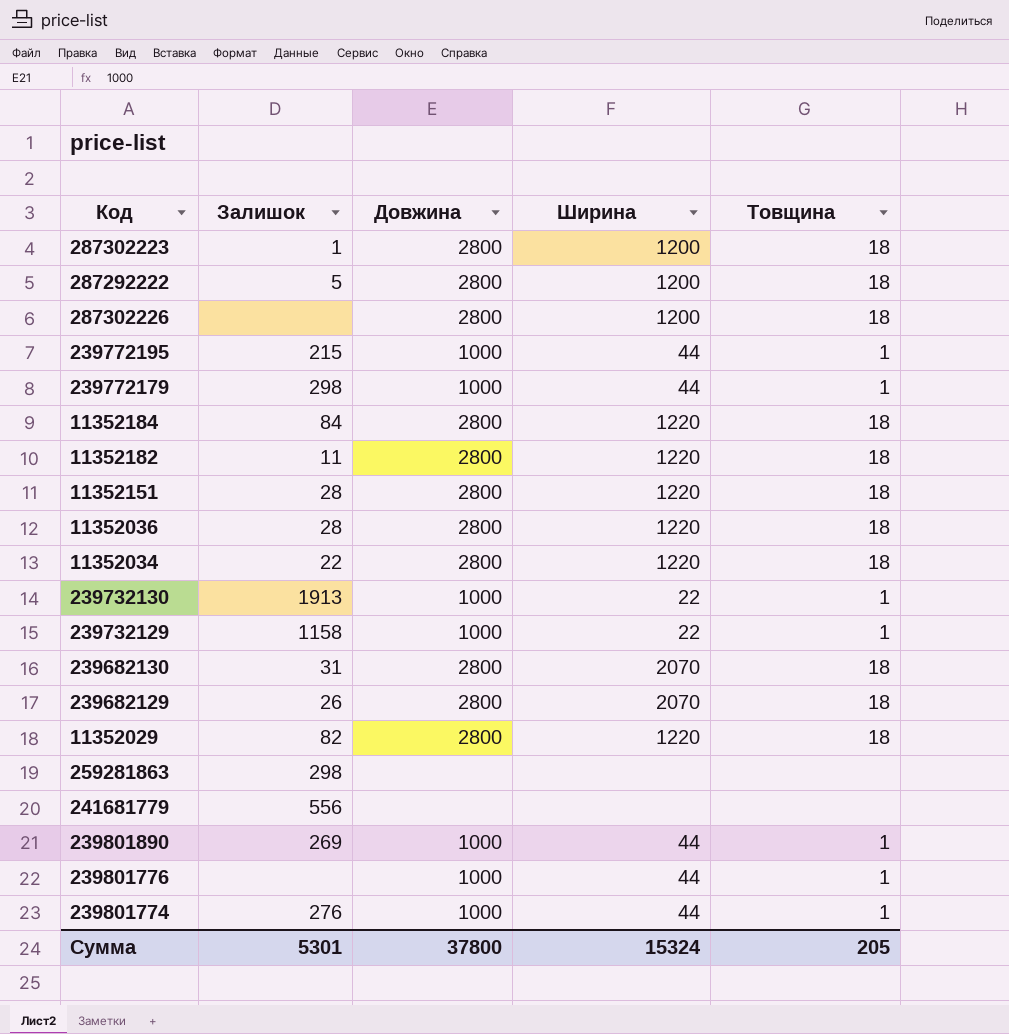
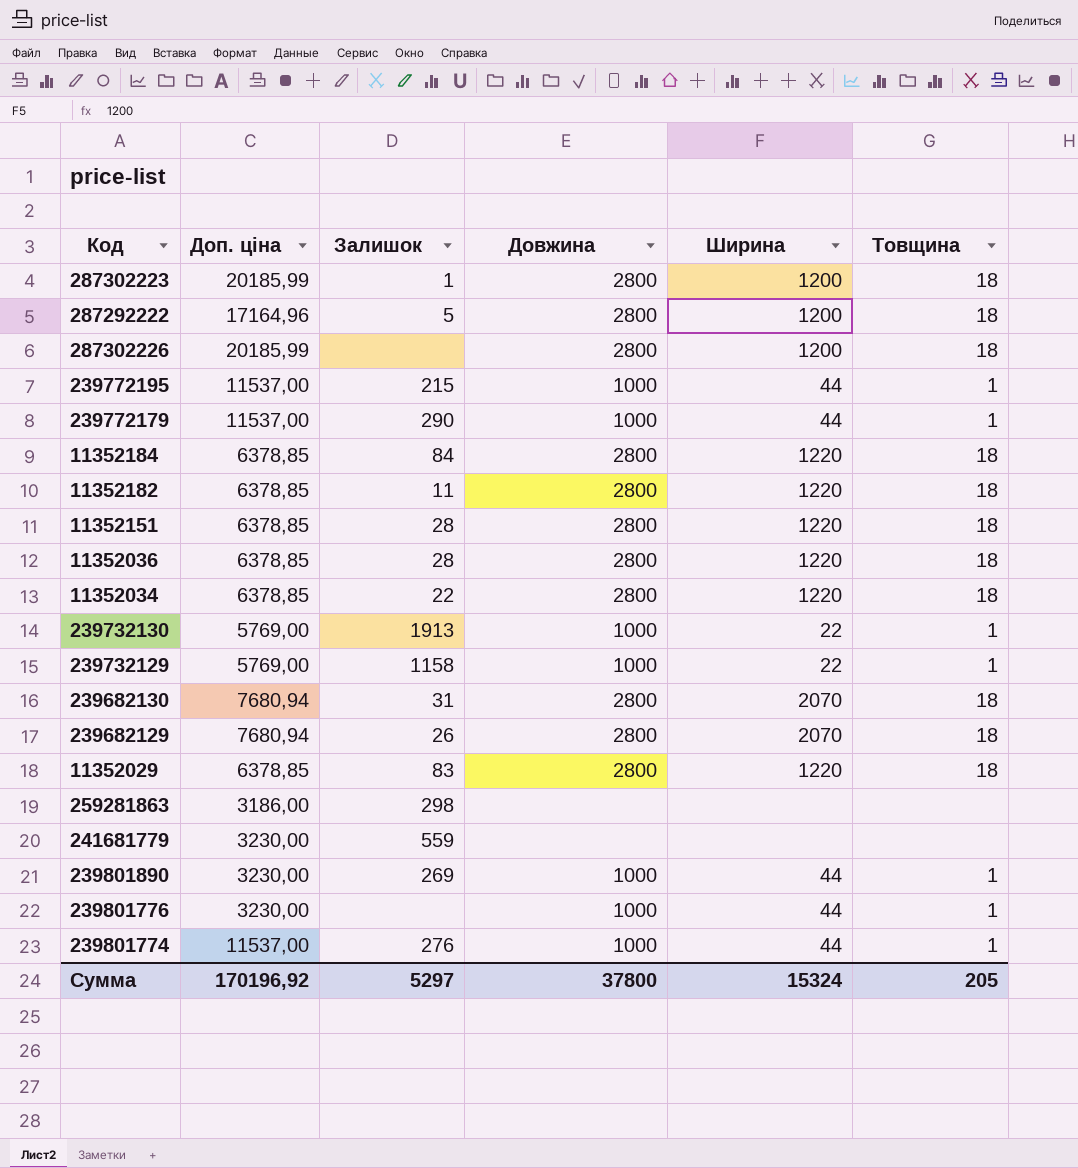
column Доп. ціна | position: none -> 2
239772179 | Залишок: 298 -> 290
11352029 | Залишок: 82 -> 83
241681779 | Залишок: 556 -> 559
Сумма | Залишок: 5301 -> 5297

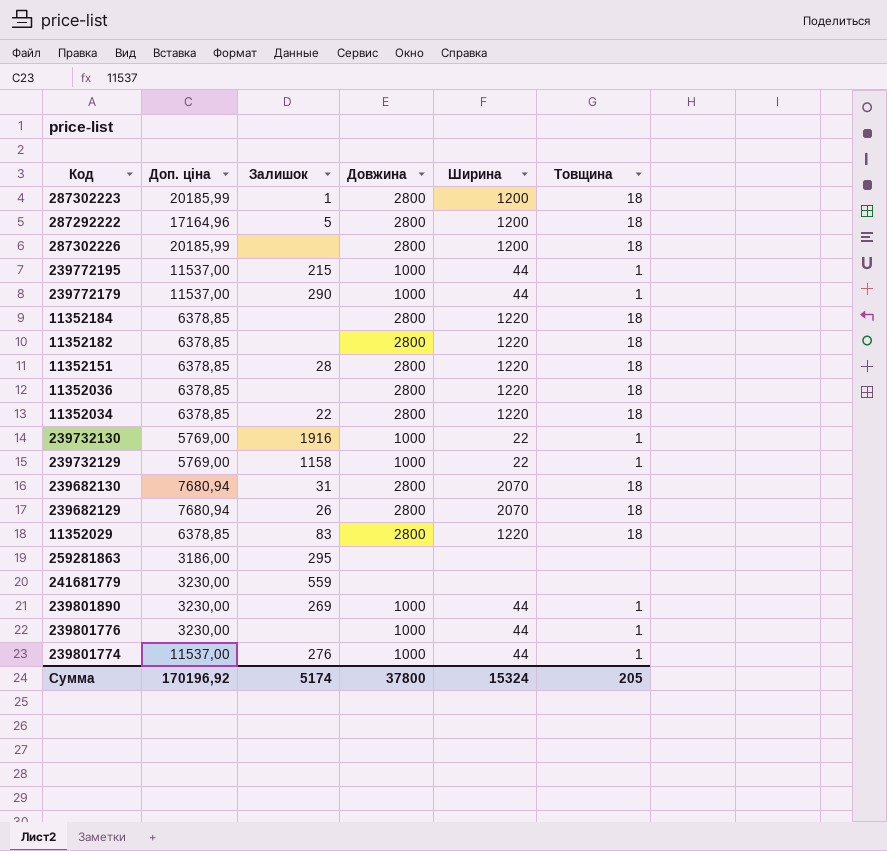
11352184 | Залишок: 84 -> none
11352182 | Залишок: 11 -> none
11352036 | Залишок: 28 -> none
239732130 | Залишок: 1913 -> 1916
259281863 | Залишок: 298 -> 295
Сумма | Залишок: 5297 -> 5174

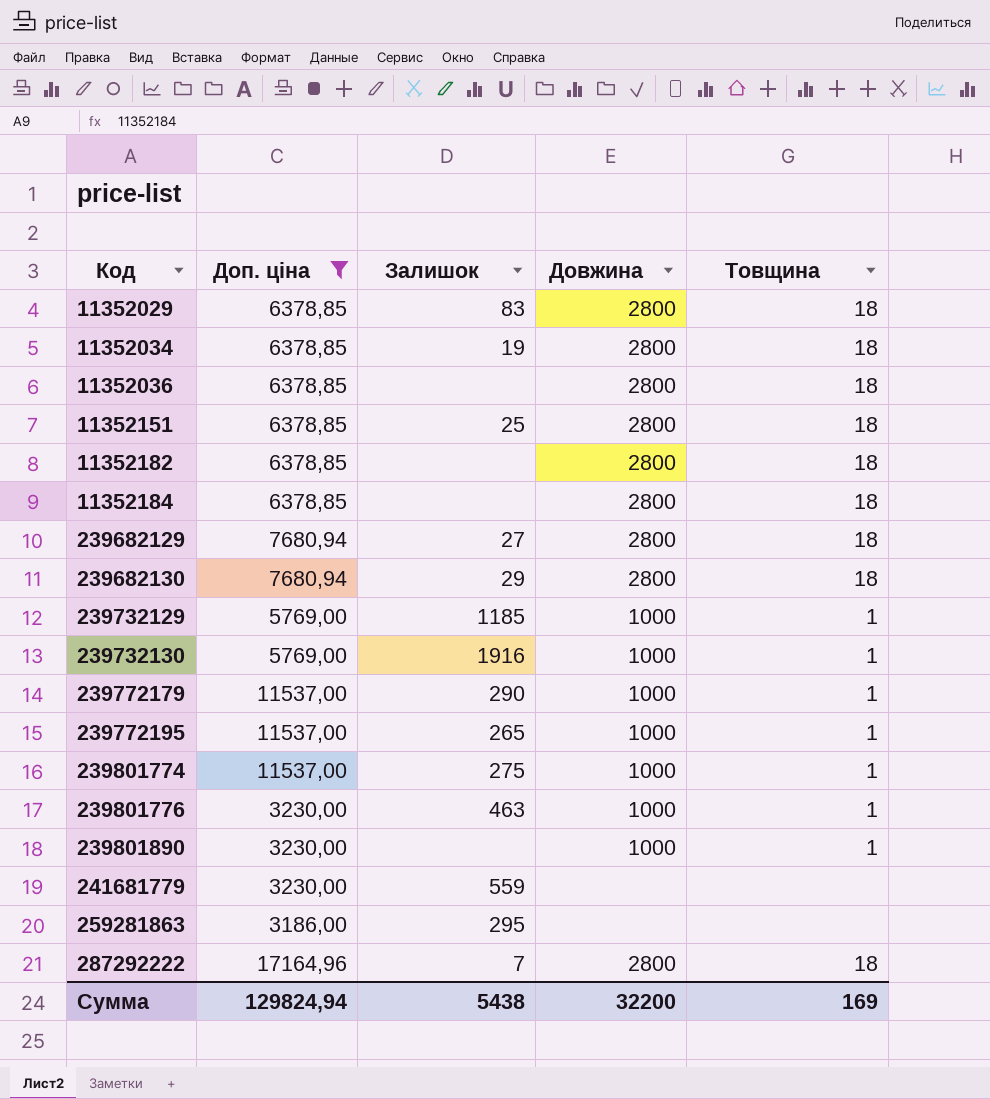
filter: none -> Доп. ціна != 20185,99
row order: none -> Код ascending
column Ширина | position: 5 -> none
11352034 | Залишок: 22 -> 19
11352151 | Залишок: 28 -> 25
239682129 | Залишок: 26 -> 27
239682130 | Залишок: 31 -> 29
239732129 | Залишок: 1158 -> 1185
239772195 | Залишок: 215 -> 265
239801774 | Залишок: 276 -> 275
239801776 | Залишок: none -> 463
239801890 | Залишок: 269 -> none
287292222 | Залишок: 5 -> 7
Сумма | Доп. ціна: 170196,92 -> 129824,94
Сумма | Залишок: 5174 -> 5438
Сумма | Довжина: 37800 -> 32200
Сумма | Товщина: 205 -> 169

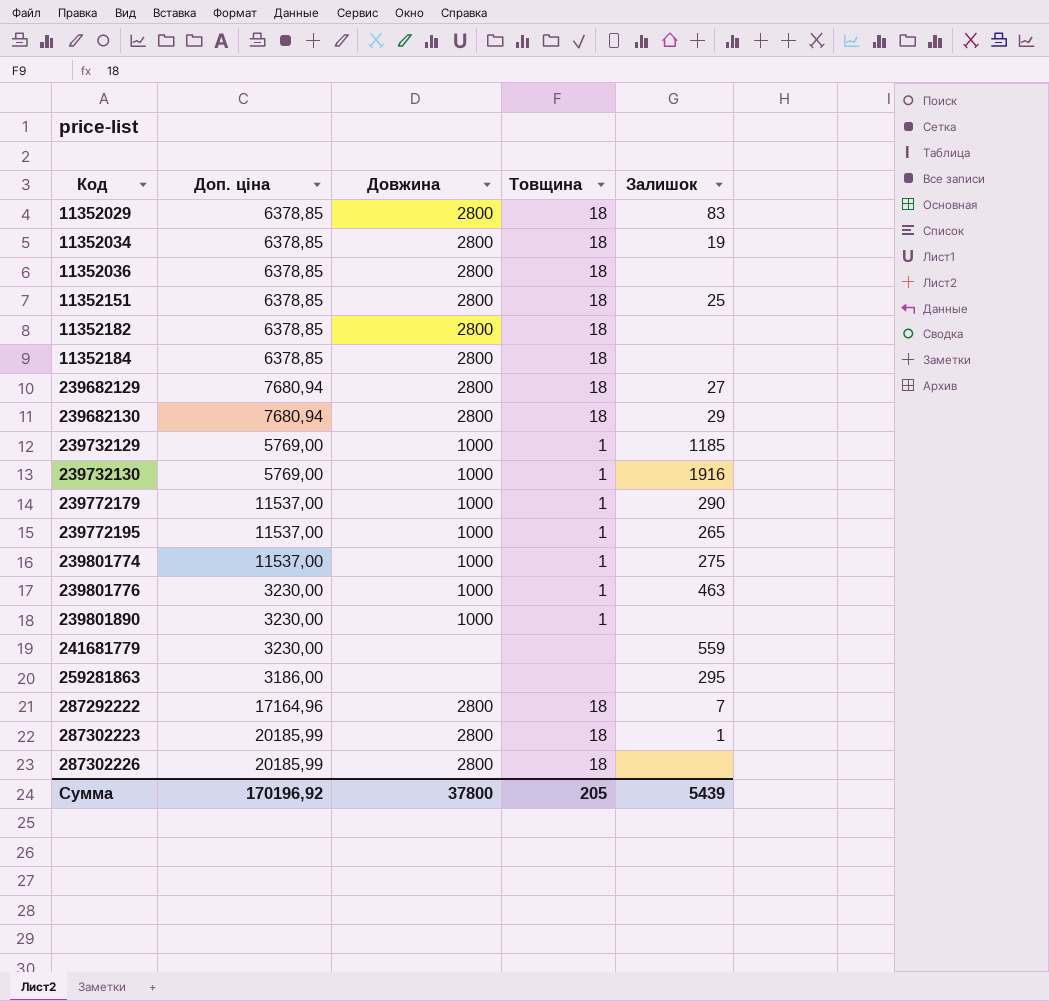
filter: Доп. ціна != 20185,99 -> none
column Залишок | position: 3 -> 5
Сумма | Доп. ціна: 129824,94 -> 170196,92
Сумма | Довжина: 32200 -> 37800
Сумма | Товщина: 169 -> 205
Сумма | Залишок: 5438 -> 5439

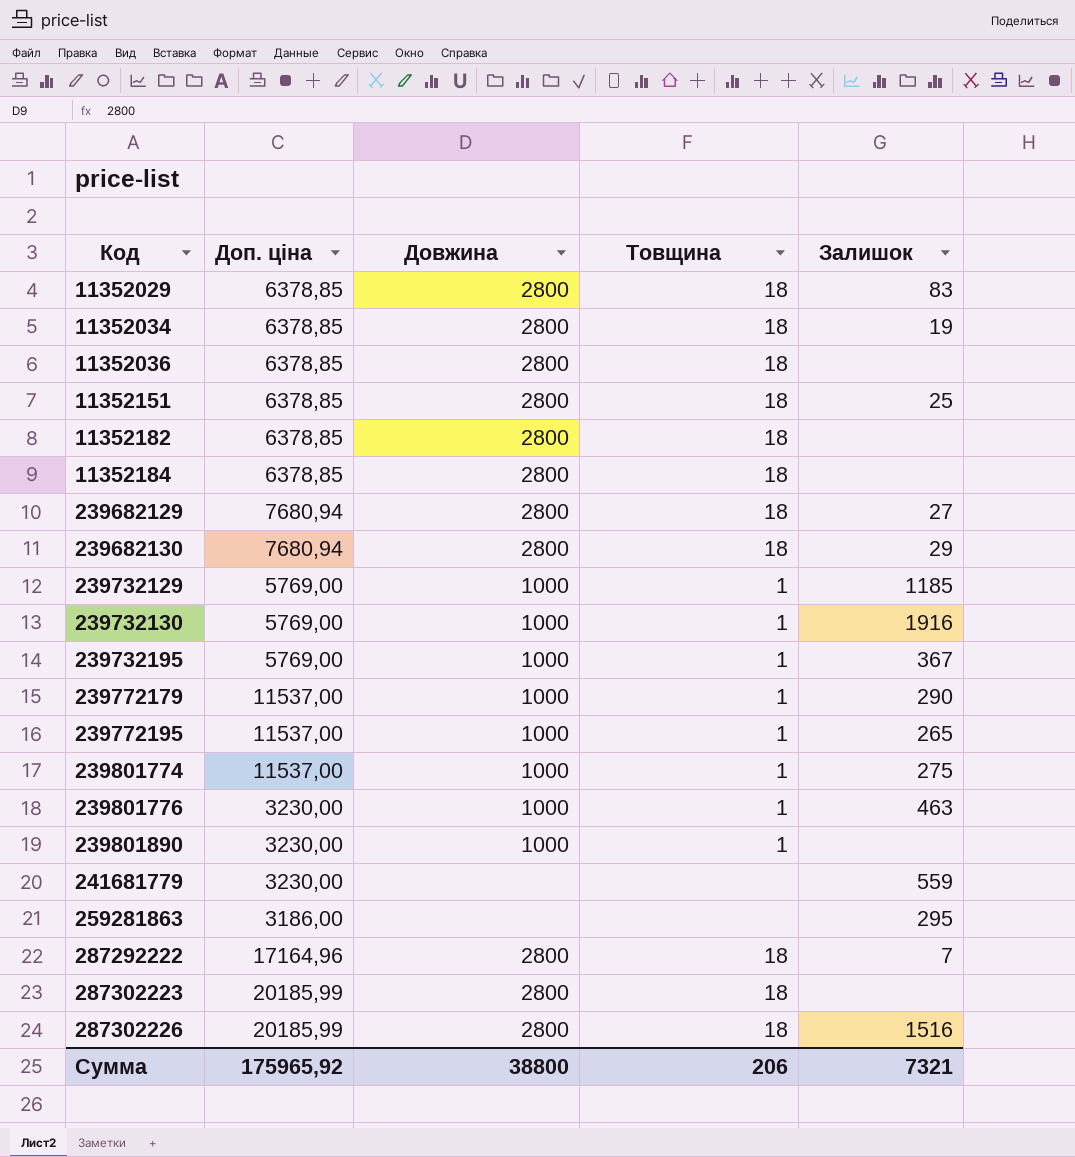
row 239732195: none -> 5769,00 | 1000 | 1 | 367
287302223 | Залишок: 1 -> none
287302226 | Залишок: none -> 1516
Сумма | Доп. ціна: 170196,92 -> 175965,92
Сумма | Довжина: 37800 -> 38800
Сумма | Товщина: 205 -> 206
Сумма | Залишок: 5439 -> 7321

